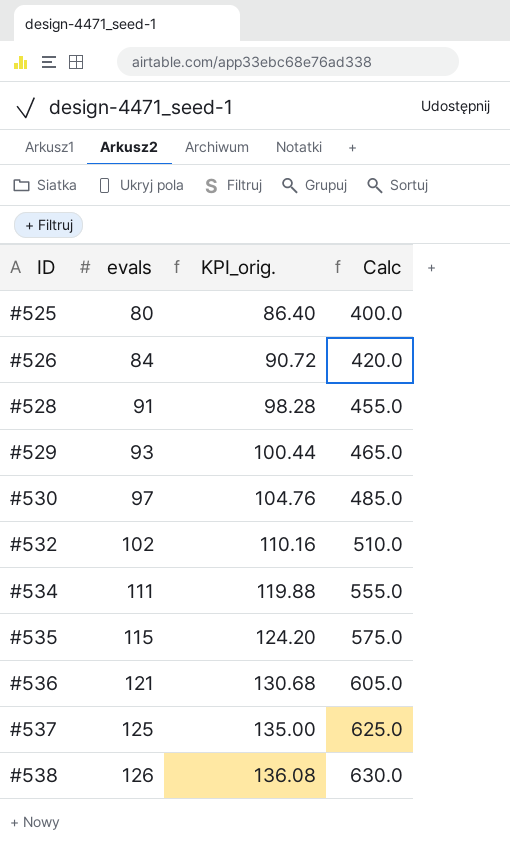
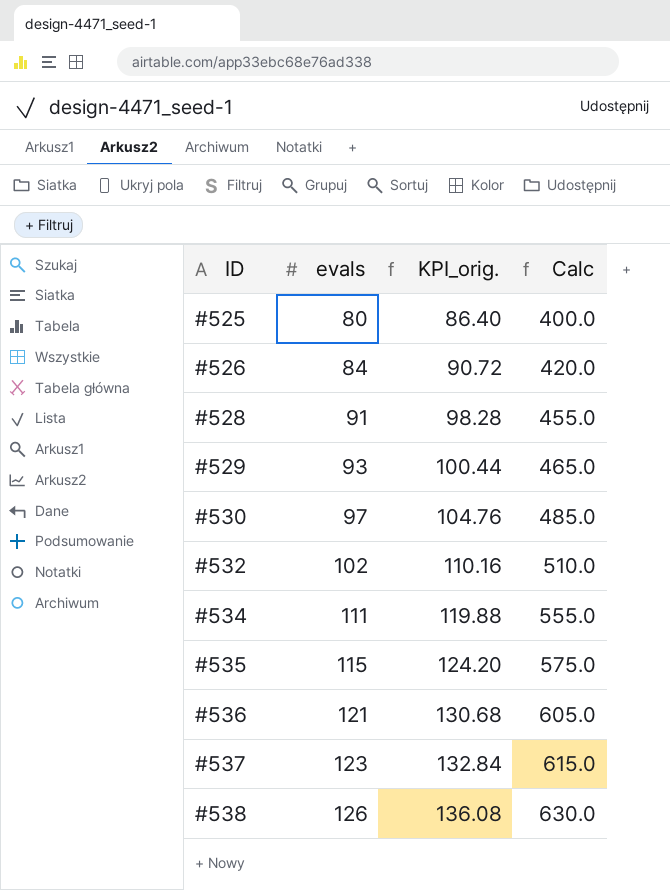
#537 | evals: 125 -> 123
#537 | KPI_orig.: 135.00 -> 132.84
#537 | Calc: 625.0 -> 615.0

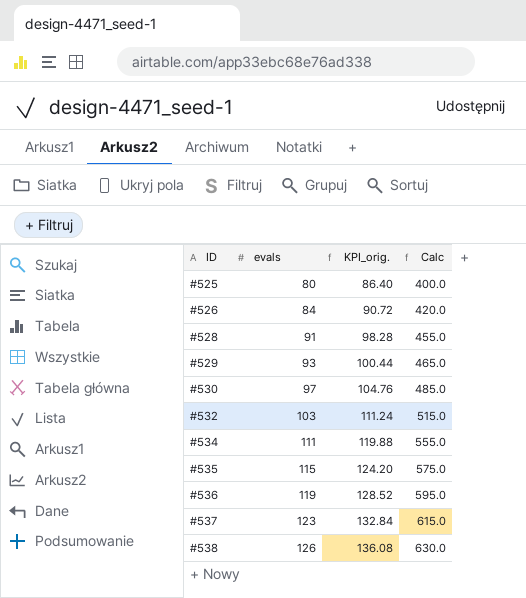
#532 | evals: 102 -> 103
#532 | KPI_orig.: 110.16 -> 111.24
#532 | Calc: 510.0 -> 515.0
#536 | evals: 121 -> 119
#536 | KPI_orig.: 130.68 -> 128.52
#536 | Calc: 605.0 -> 595.0

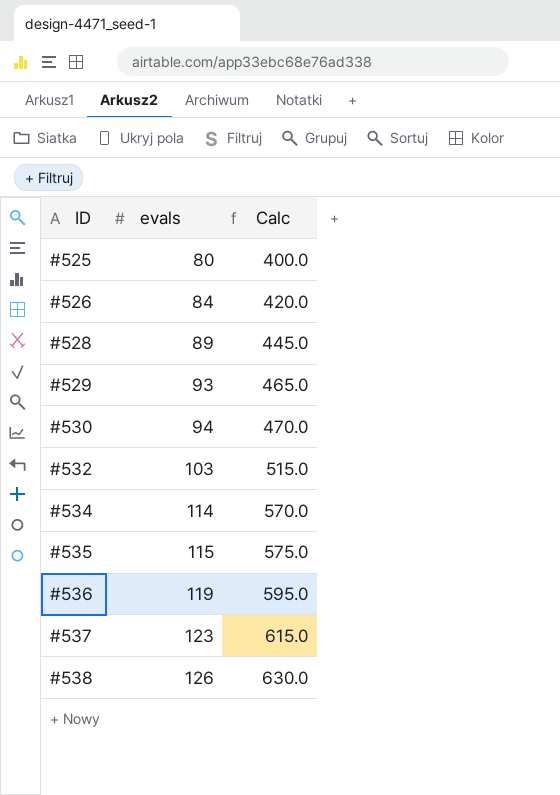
column KPI_orig. | formula: [evals] * 1.08 -> none
#528 | evals: 91 -> 89
#528 | Calc: 455.0 -> 445.0
#530 | evals: 97 -> 94
#530 | Calc: 485.0 -> 470.0
#534 | evals: 111 -> 114
#534 | Calc: 555.0 -> 570.0

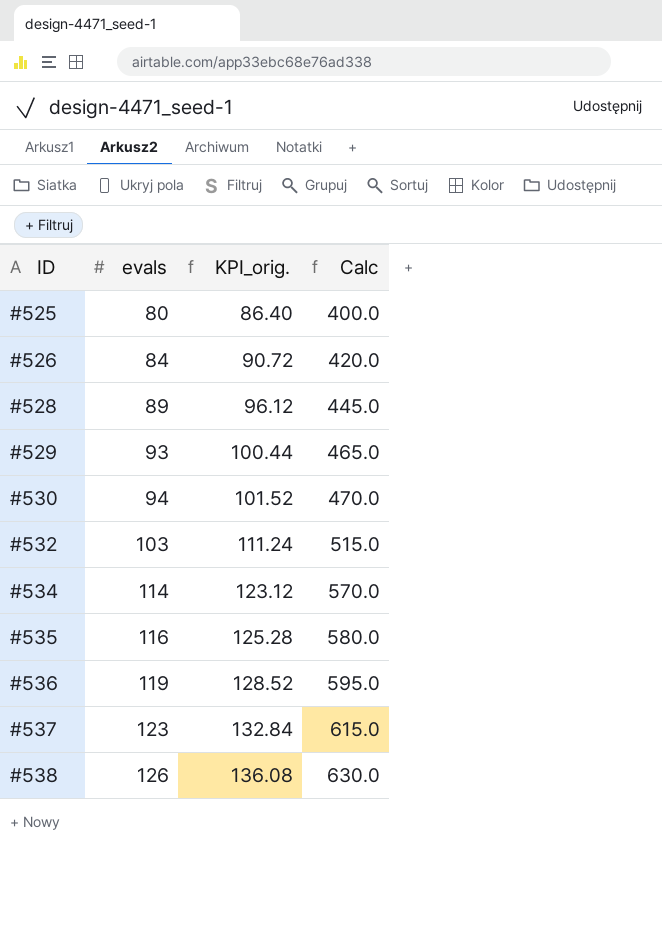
column KPI_orig. | formula: none -> [evals] * 1.08
#535 | evals: 115 -> 116
#535 | Calc: 575.0 -> 580.0

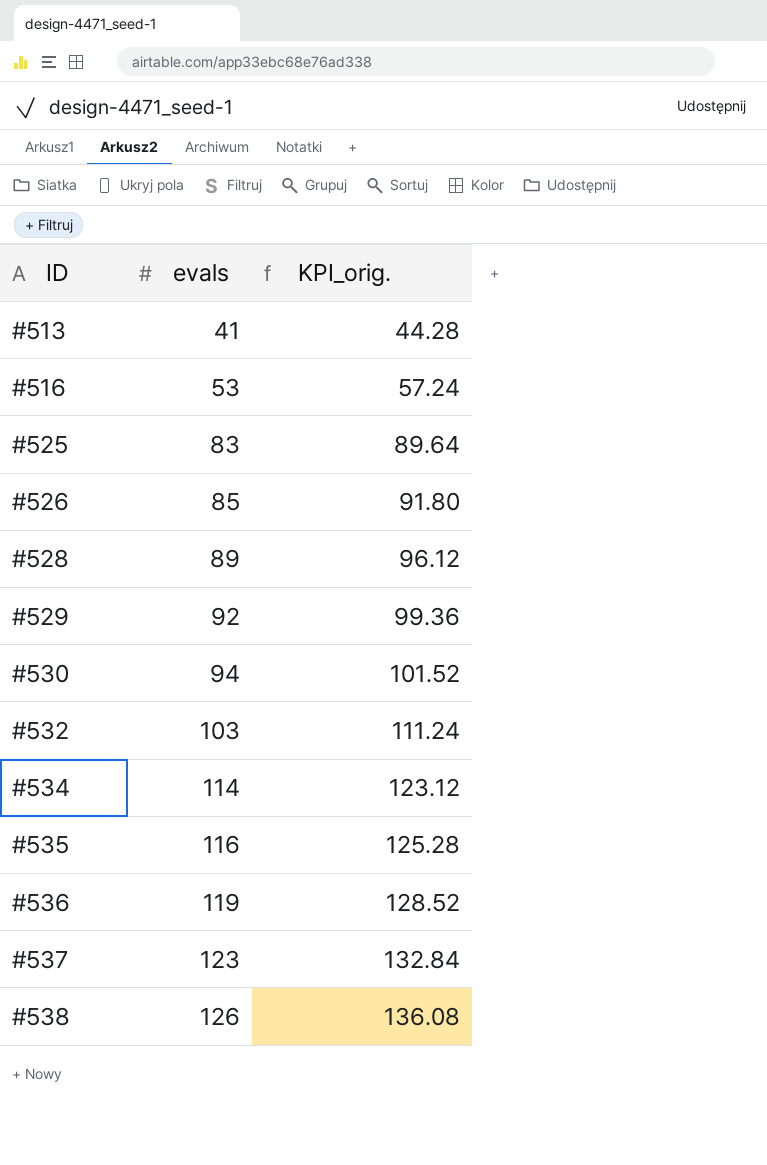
column Calc | formula: [evals] * 5 -> none
row #513: none -> 41 | 44.28
row #516: none -> 53 | 57.24
#525 | evals: 80 -> 83
#525 | KPI_orig.: 86.40 -> 89.64
#526 | evals: 84 -> 85
#526 | KPI_orig.: 90.72 -> 91.80
#529 | evals: 93 -> 92
#529 | KPI_orig.: 100.44 -> 99.36

